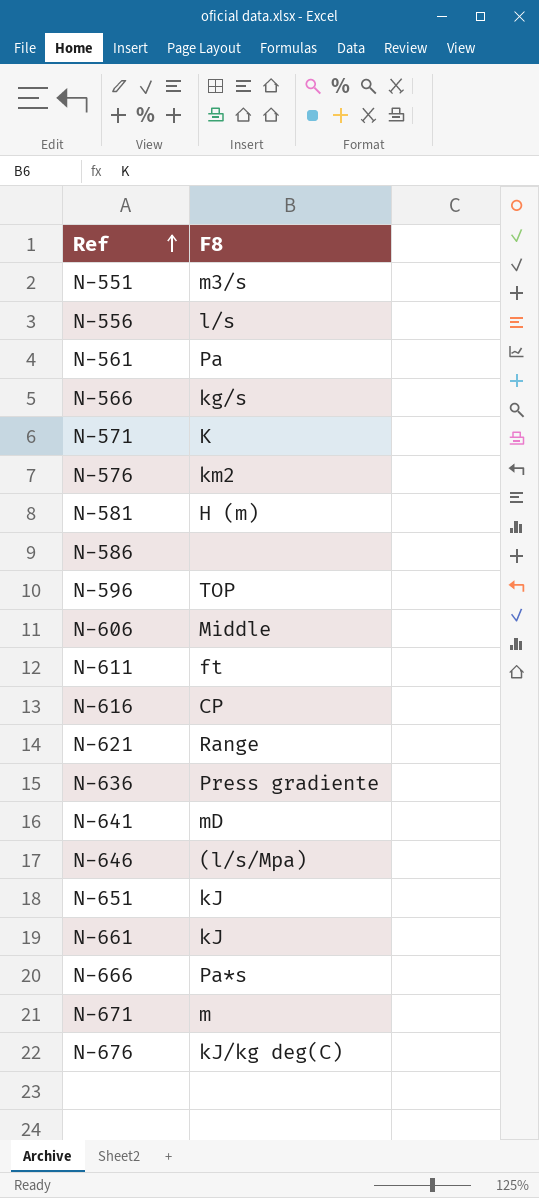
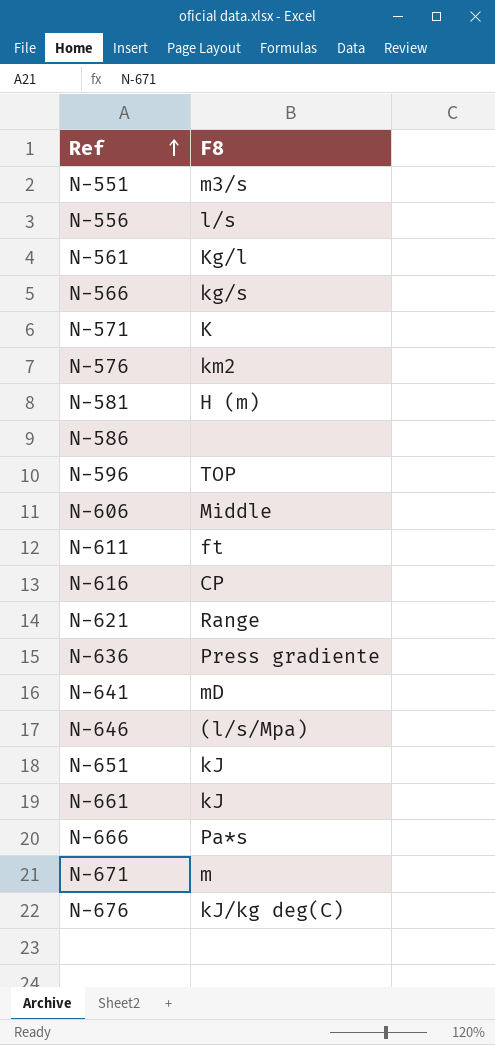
N-561 | F8: Pa -> Kg/l

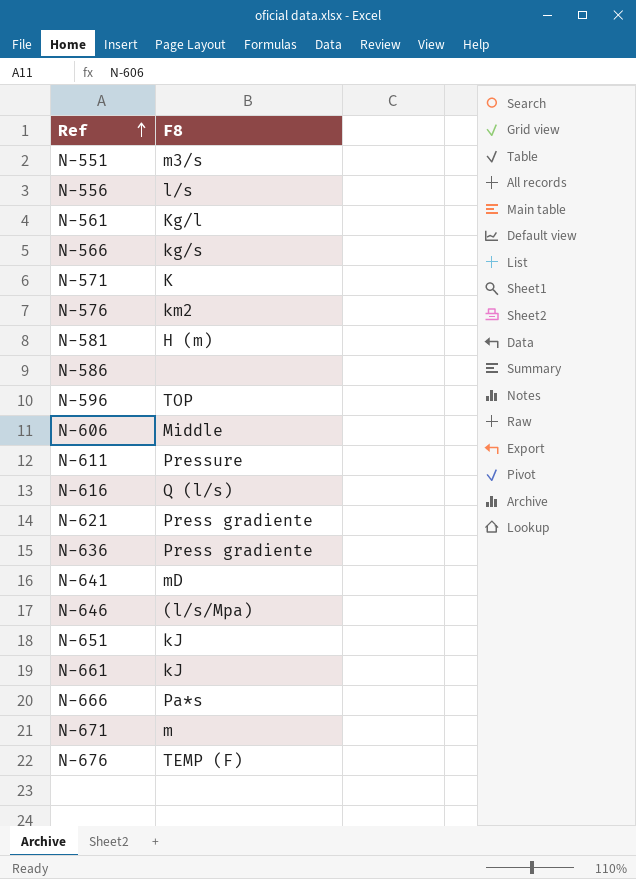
N-611 | F8: ft -> Pressure
N-616 | F8: CP -> Q (l/s)
N-621 | F8: Range -> Press gradiente
N-676 | F8: kJ/kg deg(C) -> TEMP (F)

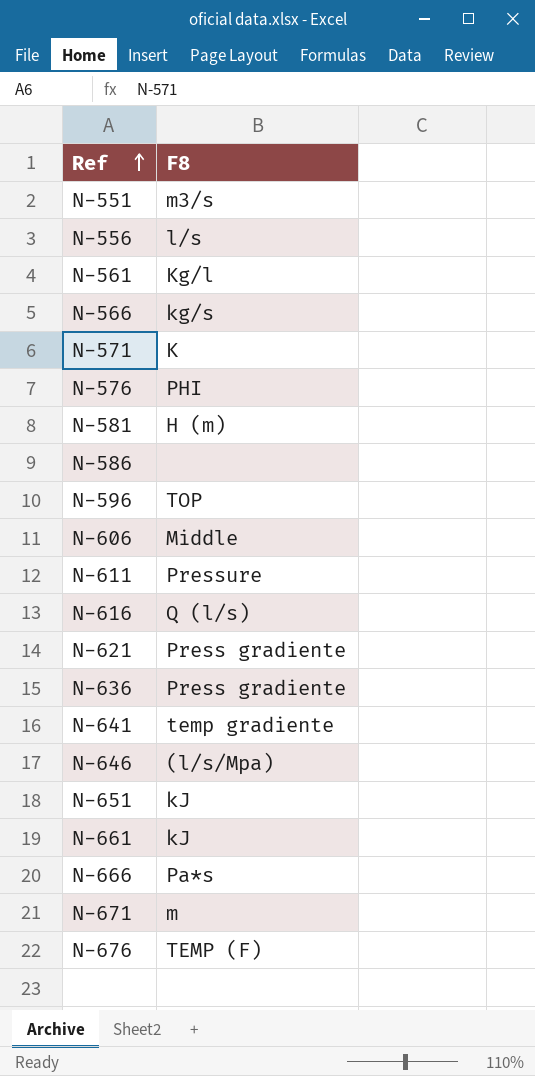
N-576 | F8: km2 -> PHI
N-641 | F8: mD -> temp gradiente

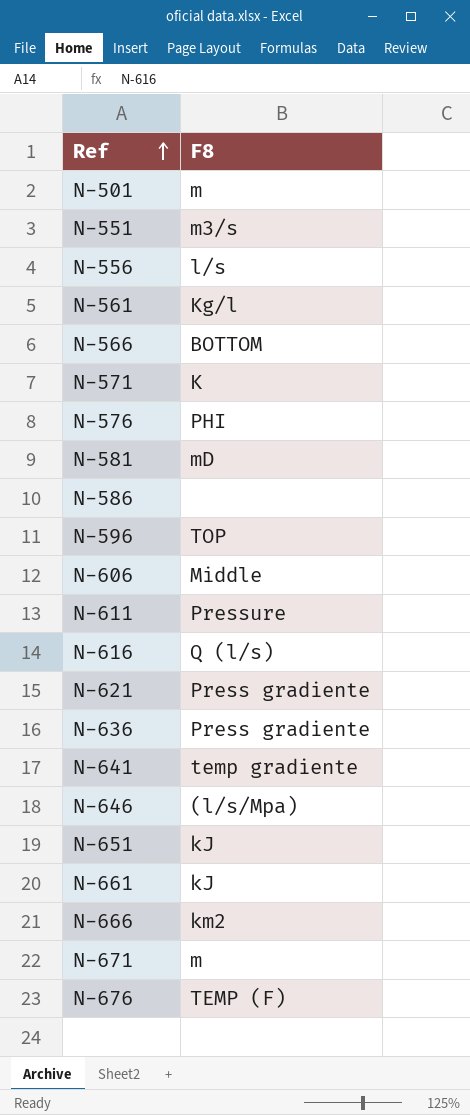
row N-501: none -> m
N-566 | F8: kg/s -> BOTTOM
N-581 | F8: H (m) -> mD
N-666 | F8: Pa*s -> km2

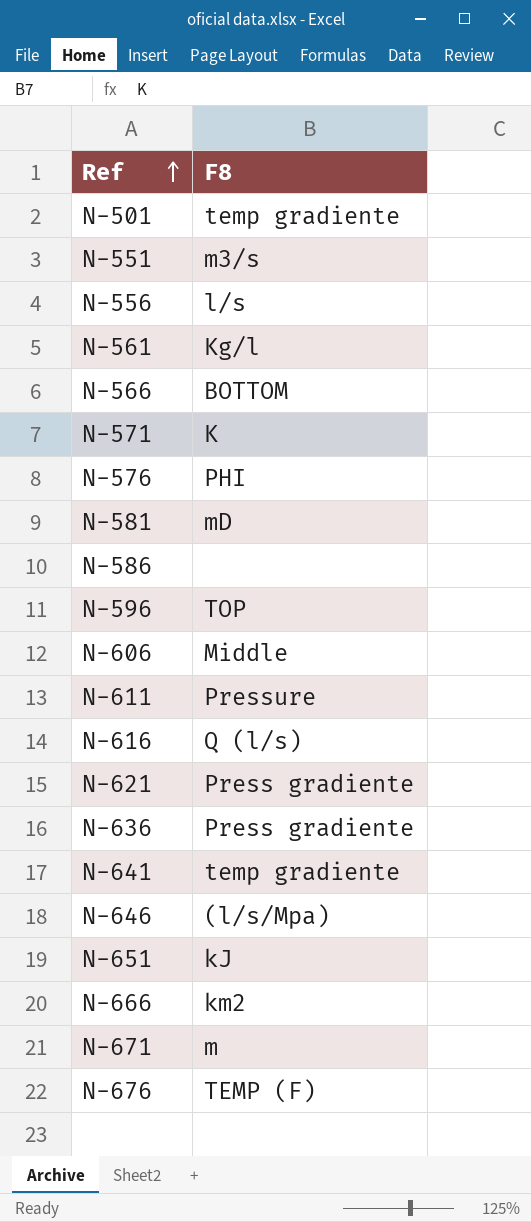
row N-661: kJ -> none
N-501 | F8: m -> temp gradiente

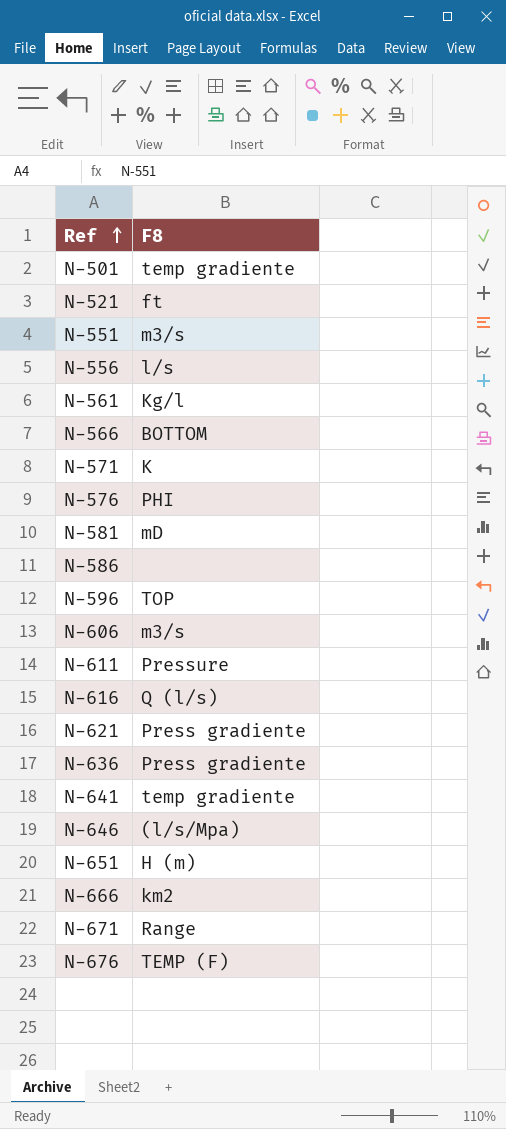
row N-521: none -> ft
N-606 | F8: Middle -> m3/s
N-651 | F8: kJ -> H (m)
N-671 | F8: m -> Range

